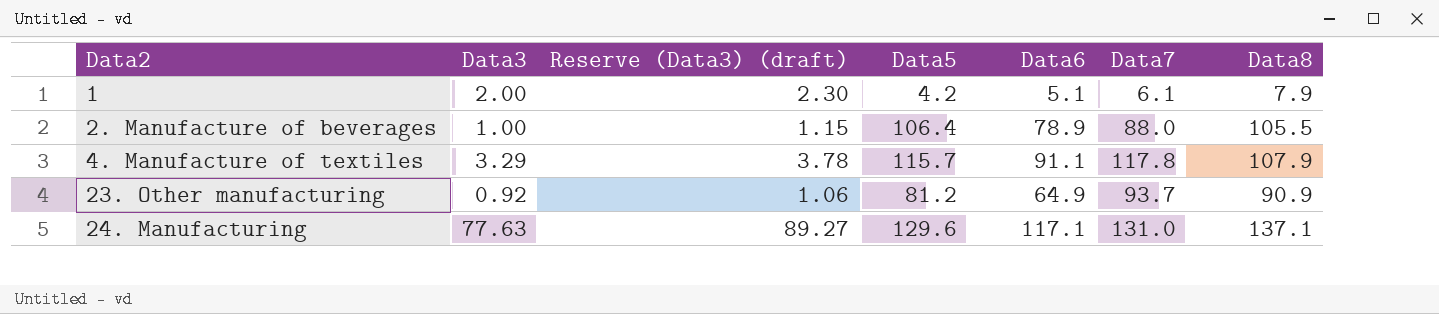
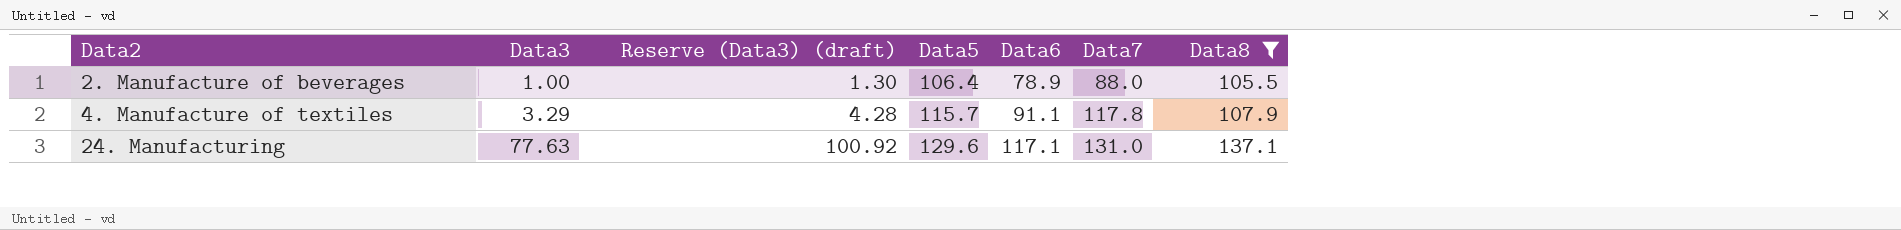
filter: none -> Data8 >= 105.5
column Reserve (Data3) (draft) | formula: [Data3] * 1.15 -> [Data3] * 1.3

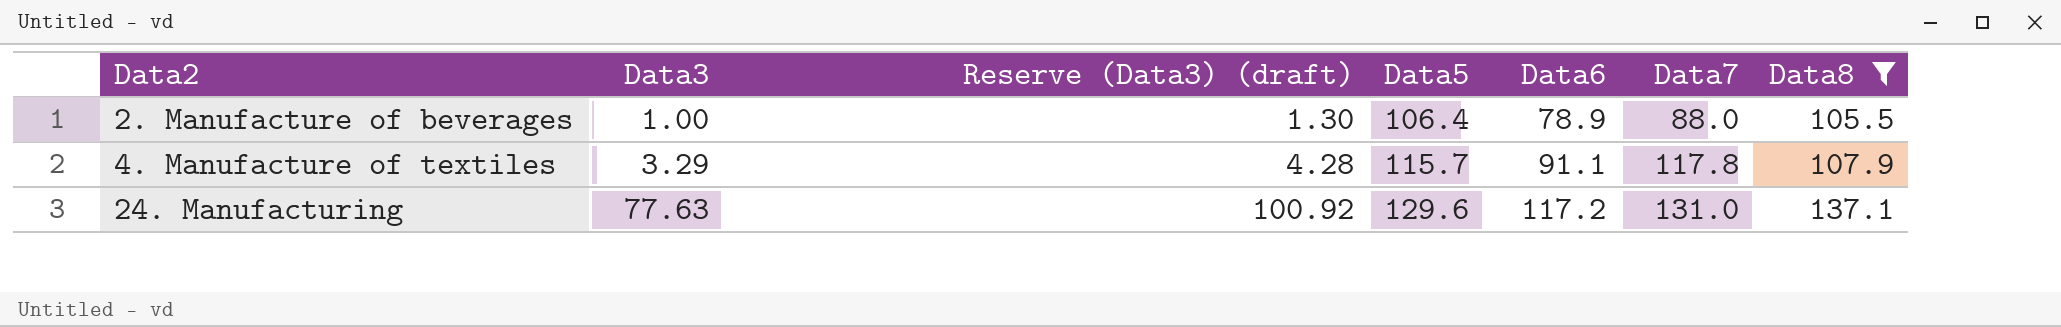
24. Manufacturing | Data6: 117.1 -> 117.2

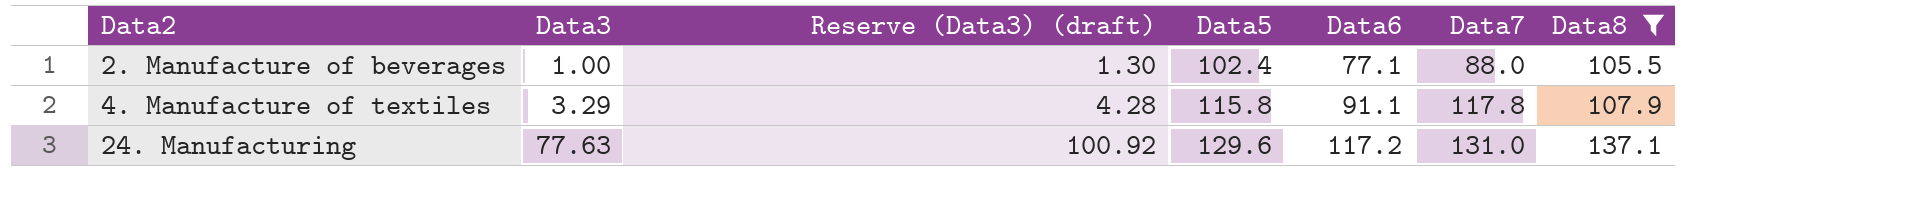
2. Manufacture of beverages | Data5: 106.4 -> 102.4
2. Manufacture of beverages | Data6: 78.9 -> 77.1
4. Manufacture of textiles | Data5: 115.7 -> 115.8

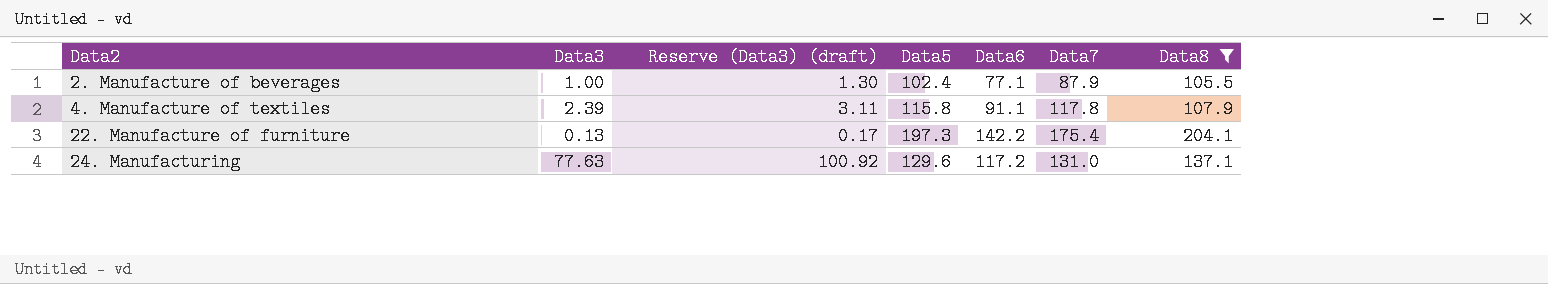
2. Manufacture of beverages | Data7: 88.0 -> 87.9
4. Manufacture of textiles | Data3: 3.29 -> 2.39
4. Manufacture of textiles | Reserve (Data3) (draft): 4.28 -> 3.11
row 22. Manufacture of furniture: none -> 0.13 | 0.17 | 197.3 | 142.2 | 175.4 | 204.1

